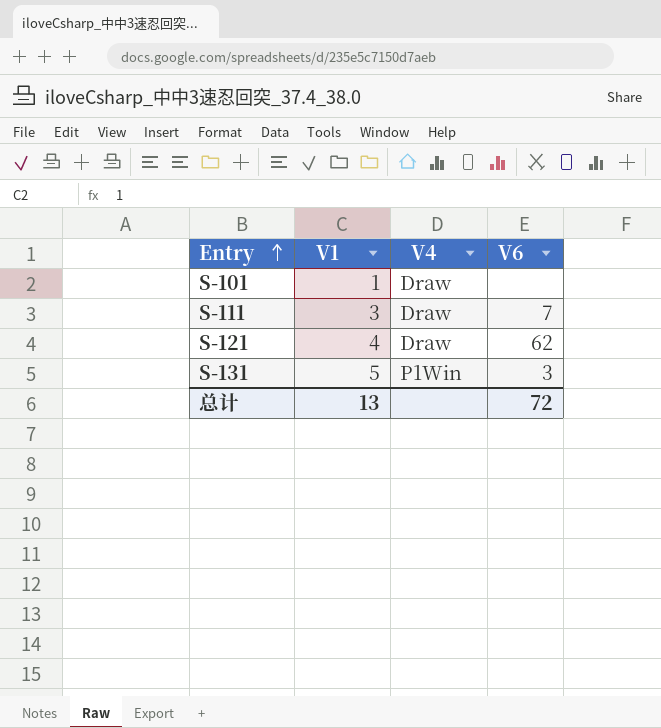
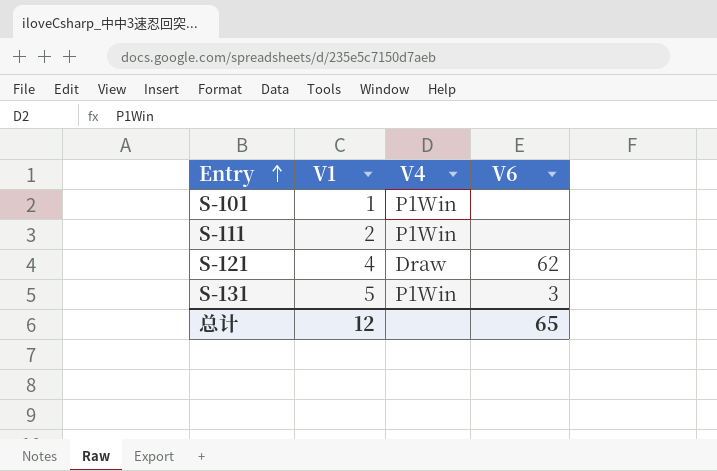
S-101 | V4: Draw -> P1Win
S-111 | V1: 3 -> 2
S-111 | V4: Draw -> P1Win
S-111 | V6: 7 -> none
总计 | V1: 13 -> 12
总计 | V6: 72 -> 65

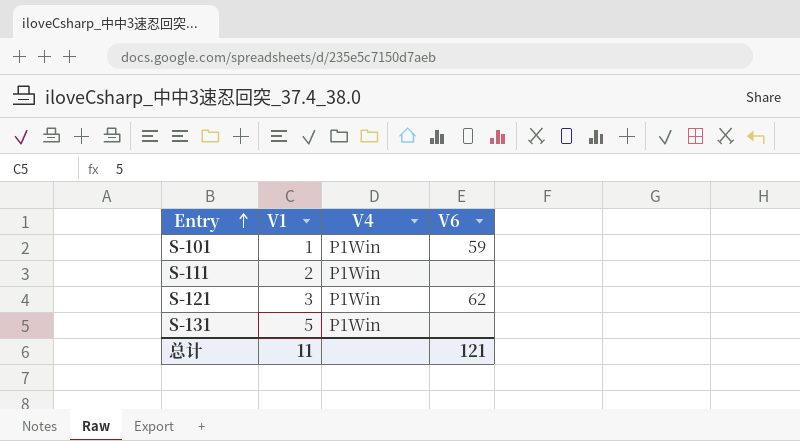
S-101 | V6: none -> 59
S-121 | V1: 4 -> 3
S-121 | V4: Draw -> P1Win
S-131 | V6: 3 -> none
总计 | V1: 12 -> 11
总计 | V6: 65 -> 121

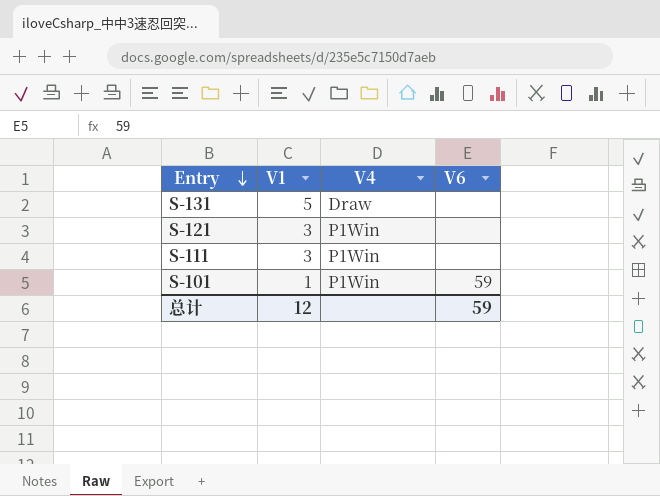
row order: Entry ascending -> Entry descending
S-131 | V4: P1Win -> Draw
S-121 | V6: 62 -> none
S-111 | V1: 2 -> 3
总计 | V1: 11 -> 12
总计 | V6: 121 -> 59

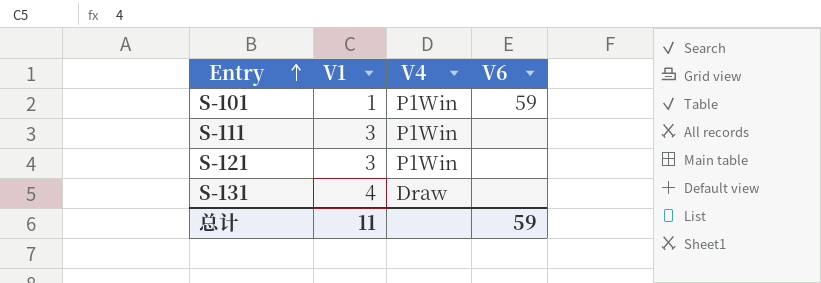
row order: Entry descending -> Entry ascending
S-131 | V1: 5 -> 4
总计 | V1: 12 -> 11

